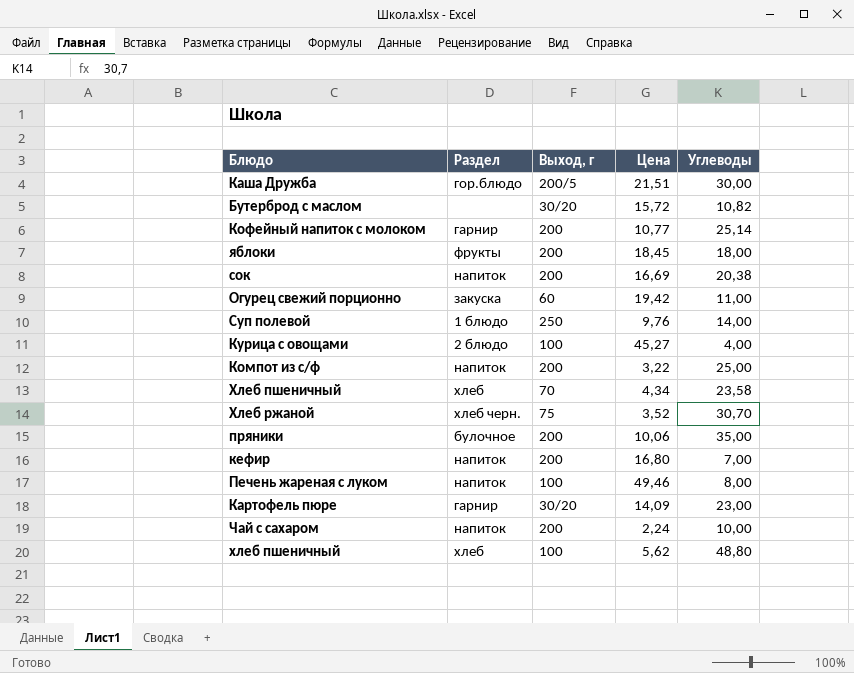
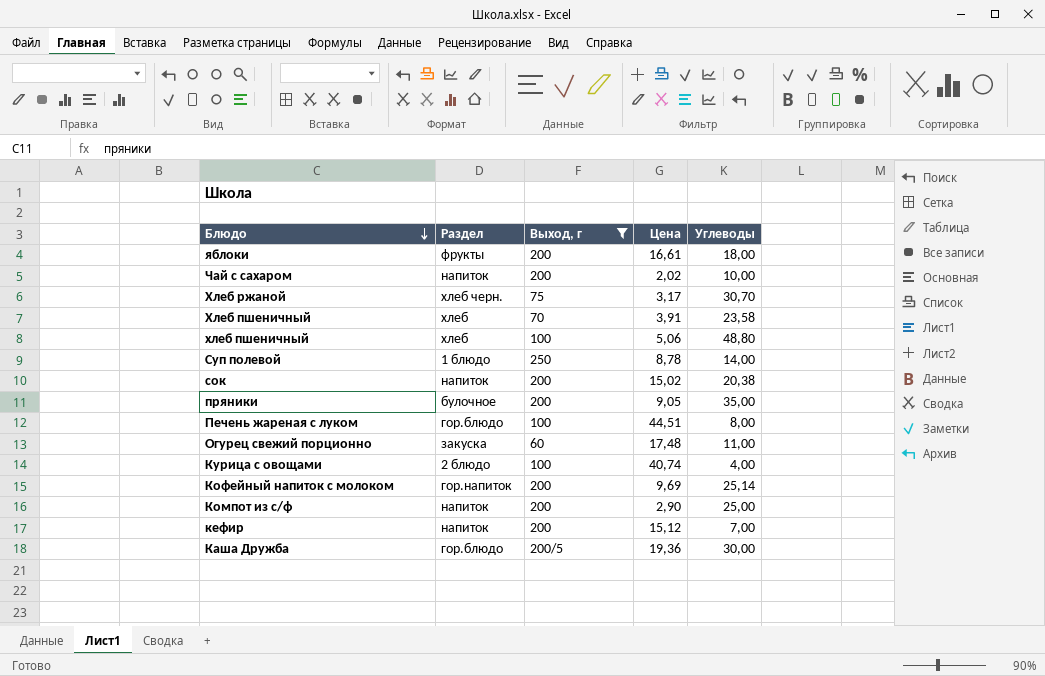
filter: none -> Выход, г != 30/20
row order: none -> Блюдо descending
яблоки | Цена: 18,45 -> 16,61
Чай с сахаром | Цена: 2,24 -> 2,02
Хлеб ржаной | Цена: 3,52 -> 3,17
Хлеб пшеничный | Цена: 4,34 -> 3,91
хлеб пшеничный | Цена: 5,62 -> 5,06
Суп полевой | Цена: 9,76 -> 8,78
сок | Цена: 16,69 -> 15,02
пряники | Цена: 10,06 -> 9,05
Печень жареная с луком | Раздел: напиток -> гор.блюдо
Печень жареная с луком | Цена: 49,46 -> 44,51
Огурец свежий порционно | Цена: 19,42 -> 17,48
Курица с овощами | Цена: 45,27 -> 40,74
Кофейный напиток с молоком | Раздел: гарнир -> гор.напиток
Кофейный напиток с молоком | Цена: 10,77 -> 9,69
Компот из с/ф | Цена: 3,22 -> 2,90
кефир | Цена: 16,80 -> 15,12
Каша Дружба | Цена: 21,51 -> 19,36

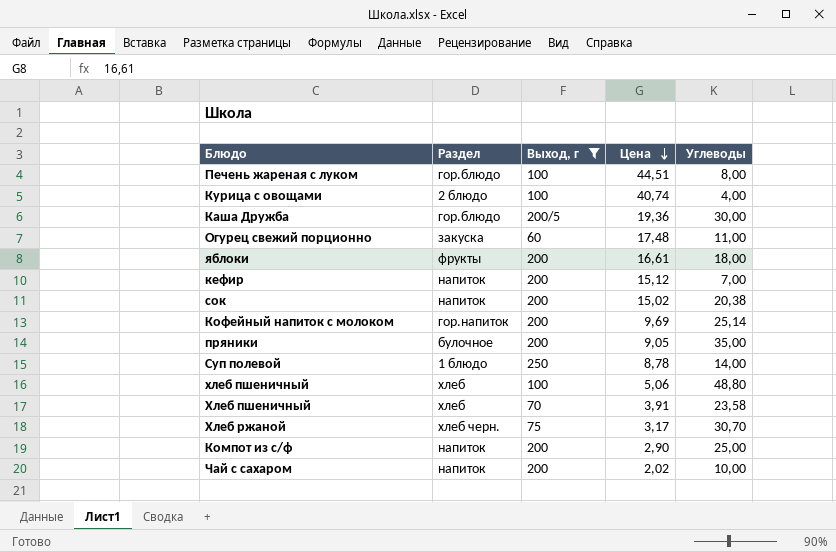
row order: Блюдо descending -> Цена descending

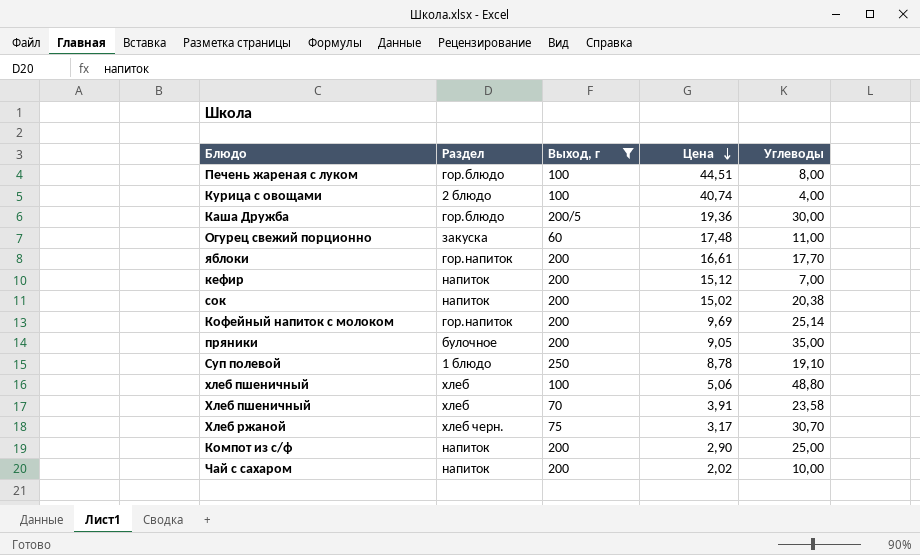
яблоки | Раздел: фрукты -> гор.напиток
яблоки | Углеводы: 18,00 -> 17,70
Суп полевой | Углеводы: 14,00 -> 19,10

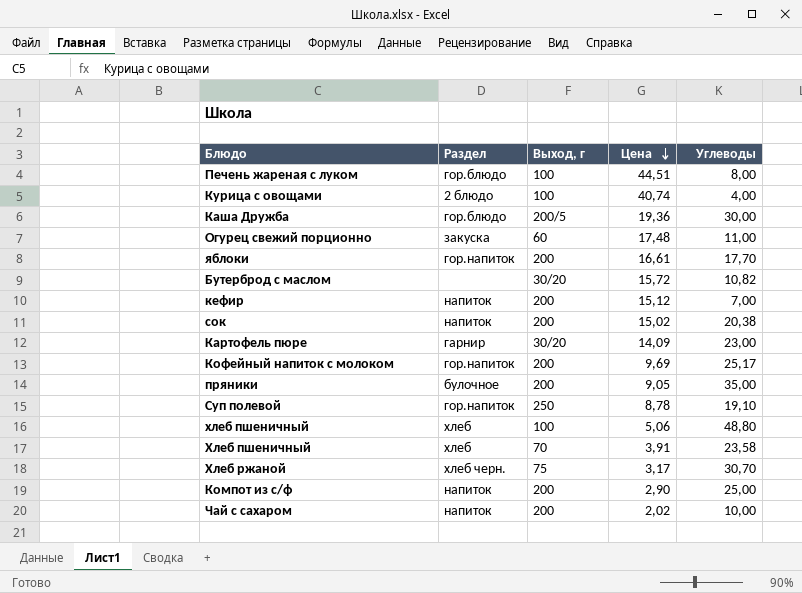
filter: Выход, г != 30/20 -> none
Кофейный напиток с молоком | Углеводы: 25,14 -> 25,17
Суп полевой | Раздел: 1 блюдо -> гор.напиток

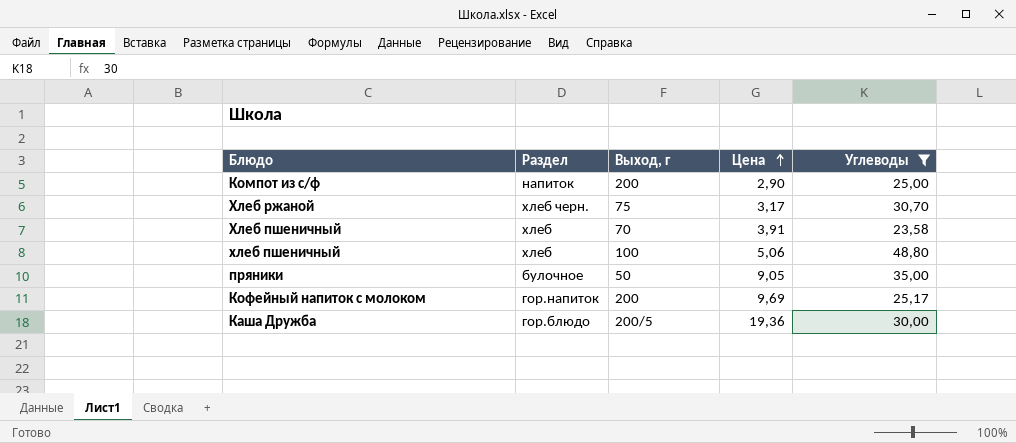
filter: none -> Углеводы >= 23,58
row order: Цена descending -> Цена ascending
пряники | Выход, г: 200 -> 50

